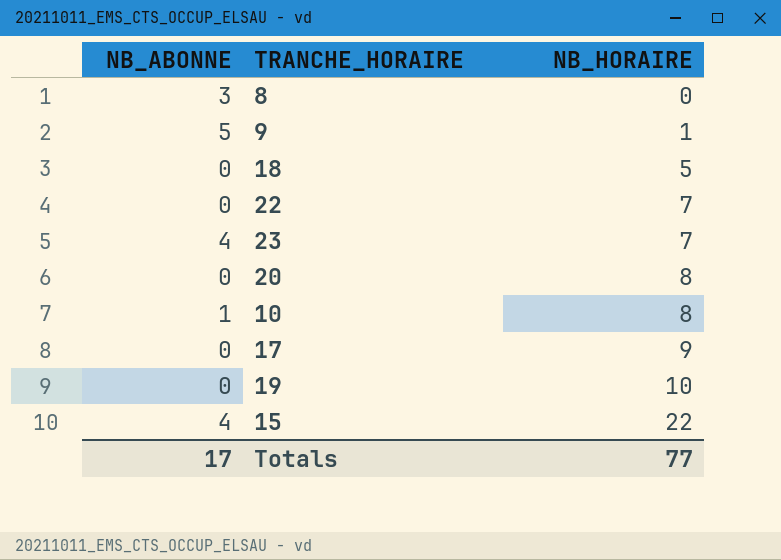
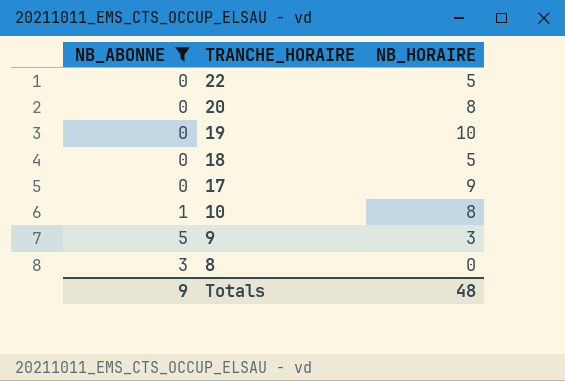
filter: none -> NB_ABONNE != 4
row order: NB_HORAIRE ascending -> TRANCHE_HORAIRE descending
22 | NB_HORAIRE: 7 -> 5
9 | NB_HORAIRE: 1 -> 3
Totals | NB_ABONNE: 17 -> 9
Totals | NB_HORAIRE: 77 -> 48

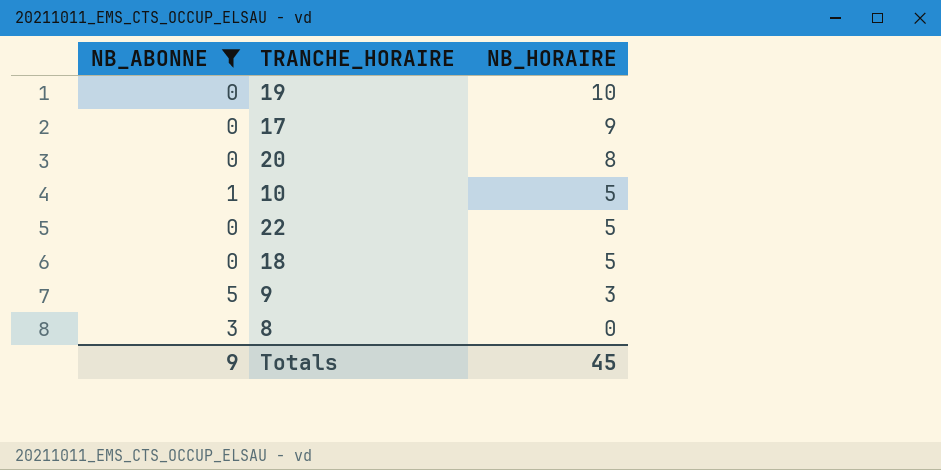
row order: TRANCHE_HORAIRE descending -> NB_HORAIRE descending
10 | NB_HORAIRE: 8 -> 5
Totals | NB_HORAIRE: 48 -> 45

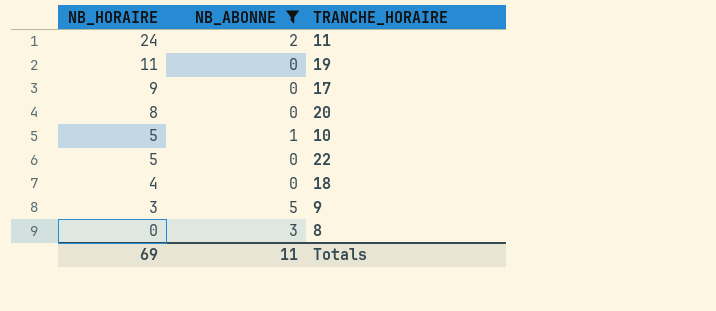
column NB_HORAIRE | position: 3 -> 1
row 11: none -> 24 | 2
19 | NB_HORAIRE: 10 -> 11
18 | NB_HORAIRE: 5 -> 4
Totals | NB_HORAIRE: 45 -> 69
Totals | NB_ABONNE: 9 -> 11

